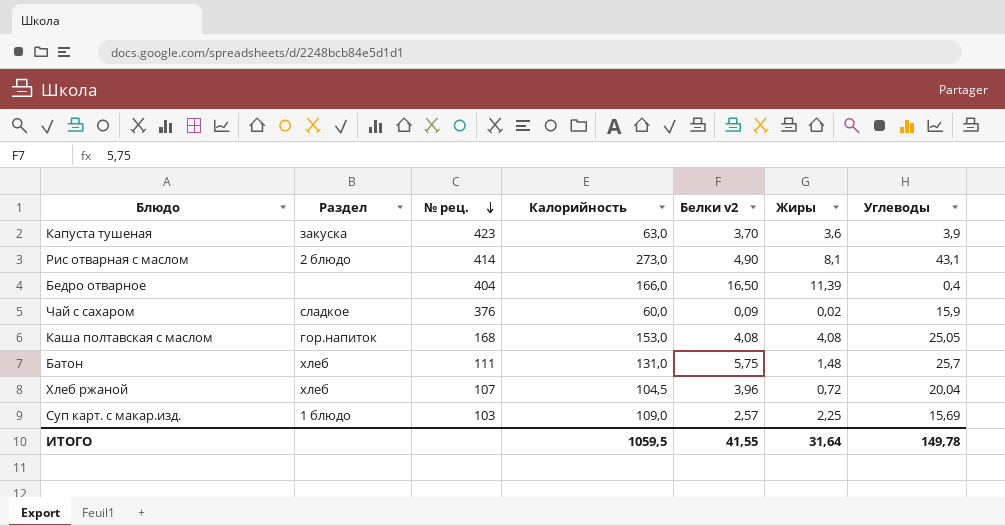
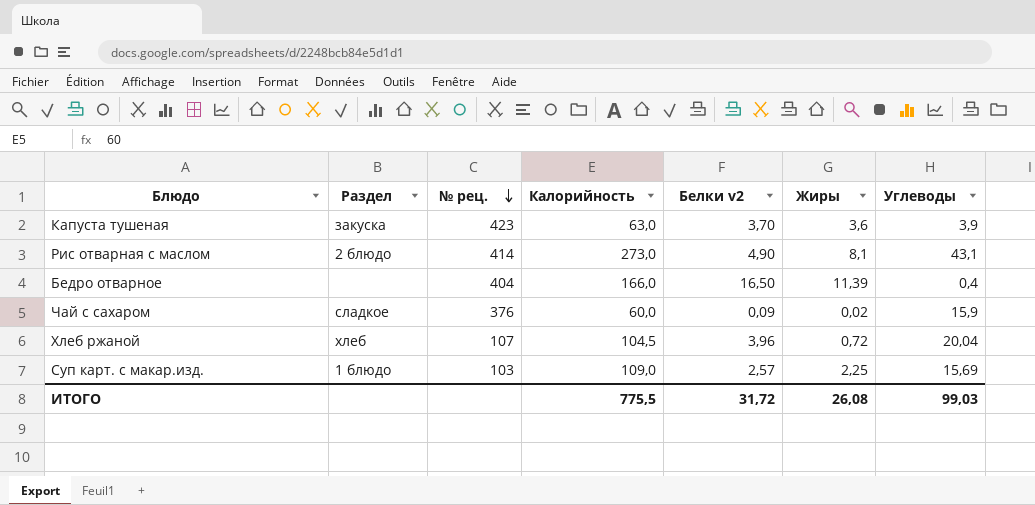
row Каша полтавская с маслом: гор.напиток | 168 | 153,0 | 4,08 | 4,08 | 25,05 -> none
row Батон: хлеб | 111 | 131,0 | 5,75 | 1,48 | 25,7 -> none
ИТОГО | Калорийность: 1059,5 -> 775,5
ИТОГО | Белки v2: 41,55 -> 31,72
ИТОГО | Жиры: 31,64 -> 26,08
ИТОГО | Углеводы: 149,78 -> 99,03

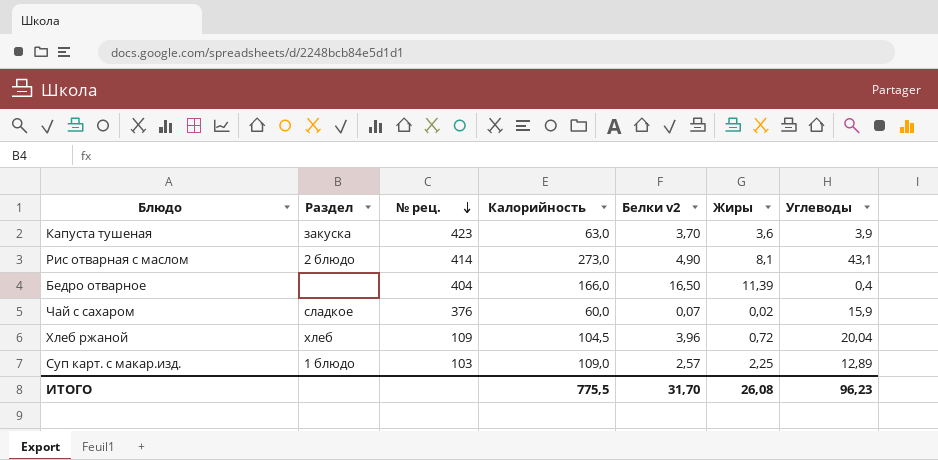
Чай с сахаром | Белки v2: 0,09 -> 0,07
Хлеб ржаной | № рец.: 107 -> 109
Суп карт. с макар.изд. | Углеводы: 15,69 -> 12,89
ИТОГО | Белки v2: 31,72 -> 31,70
ИТОГО | Углеводы: 99,03 -> 96,23

